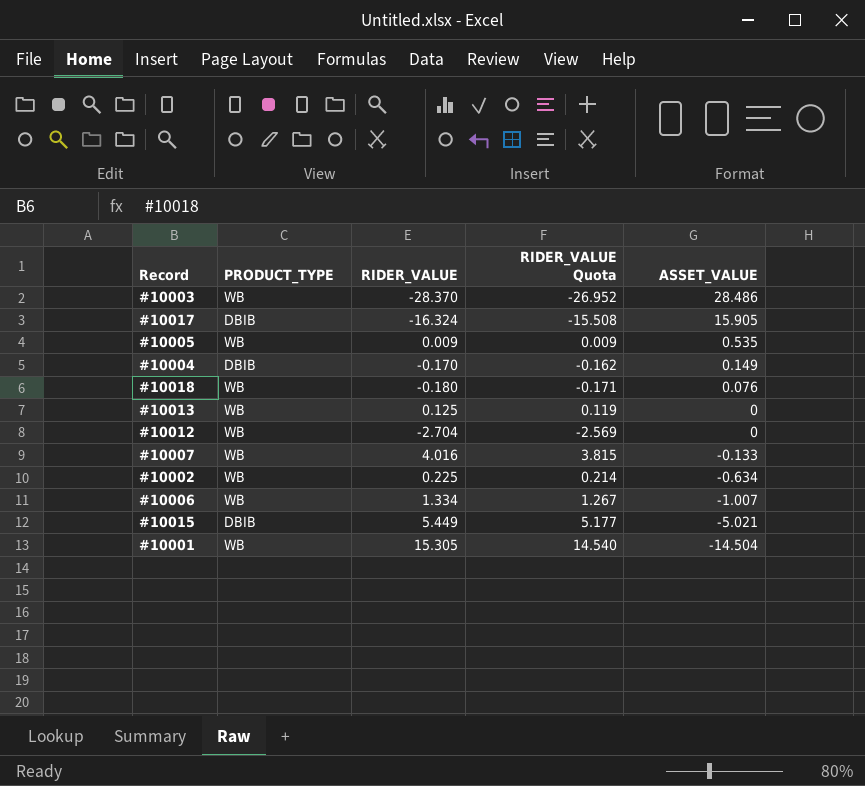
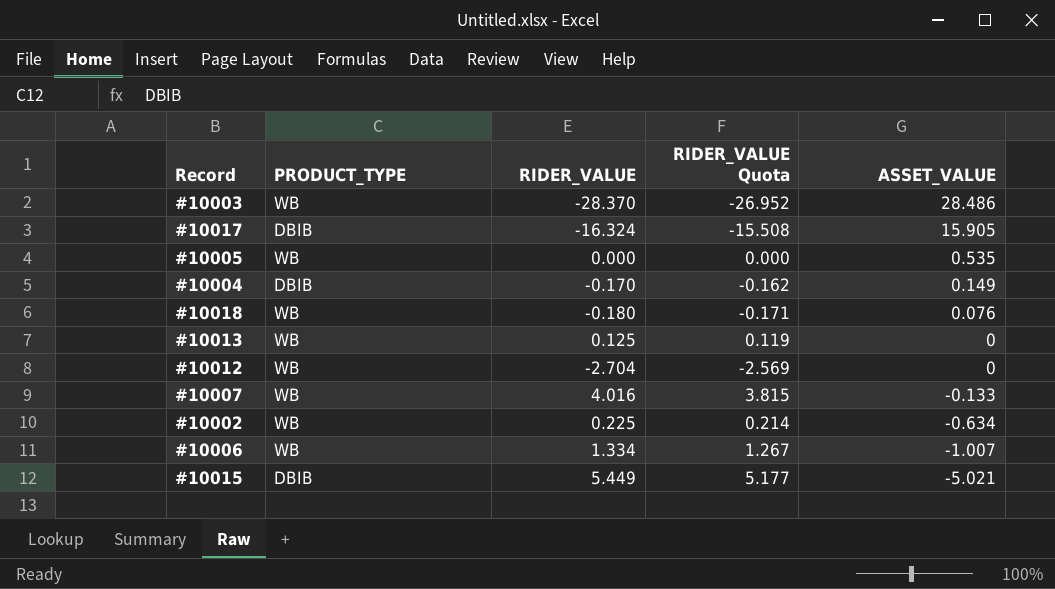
row #10001: WB | 15.305 | 14.540 | -14.504 -> none
#10005 | RIDER_VALUE: 0.009 -> 0.000
#10005 | RIDER_VALUE Quota: 0.009 -> 0.000

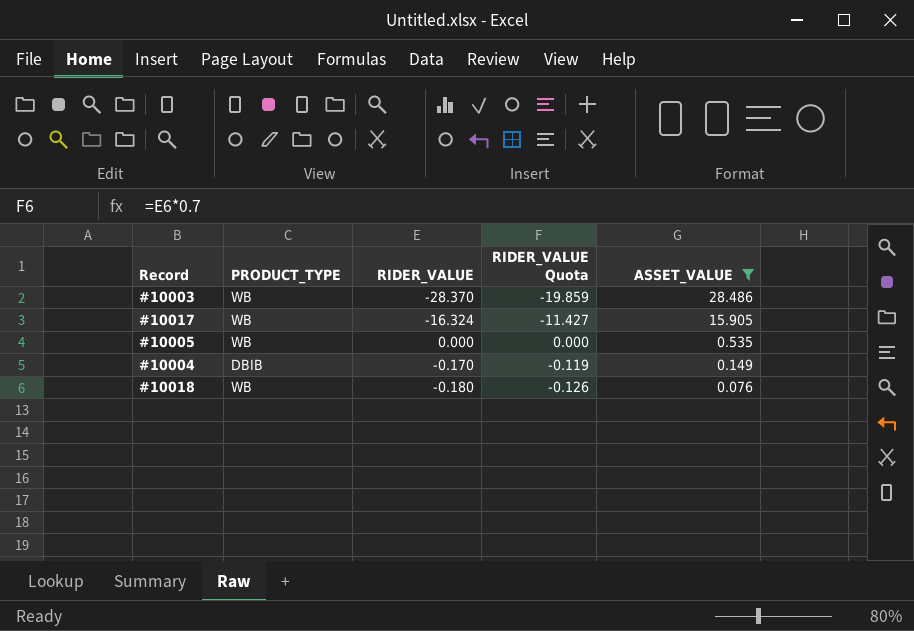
filter: none -> ASSET_VALUE >= 0.076
column RIDER_VALUE Quota | formula: [RIDER_VALUE] * 0.95 -> [RIDER_VALUE] * 0.7
#10017 | PRODUCT_TYPE: DBIB -> WB

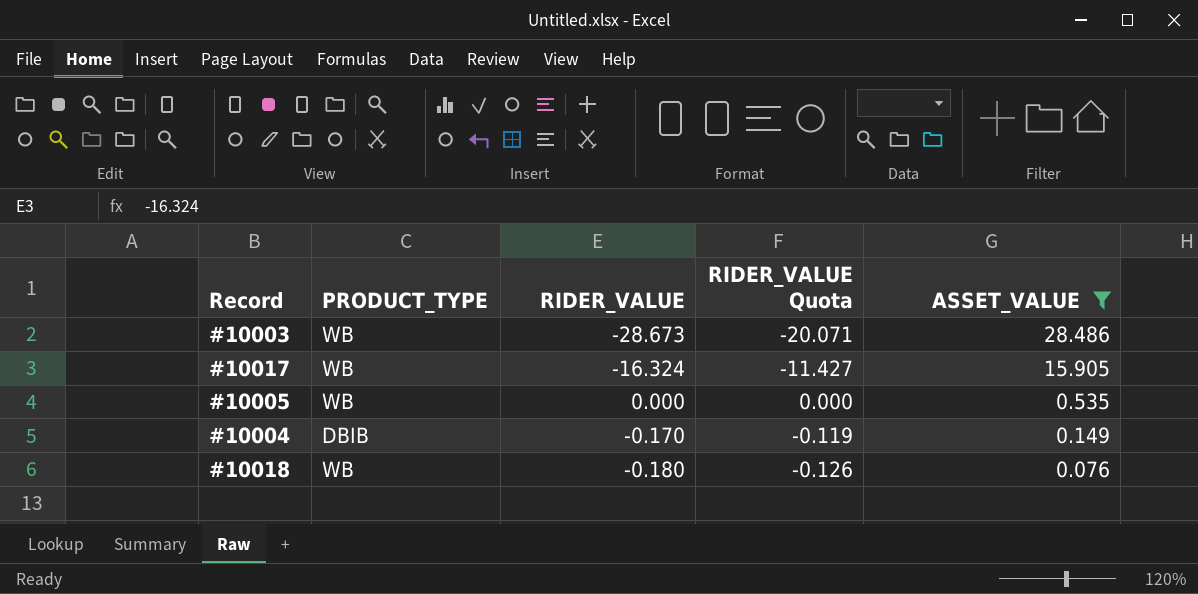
#10003 | RIDER_VALUE: -28.370 -> -28.673
#10003 | RIDER_VALUE Quota: -19.859 -> -20.071

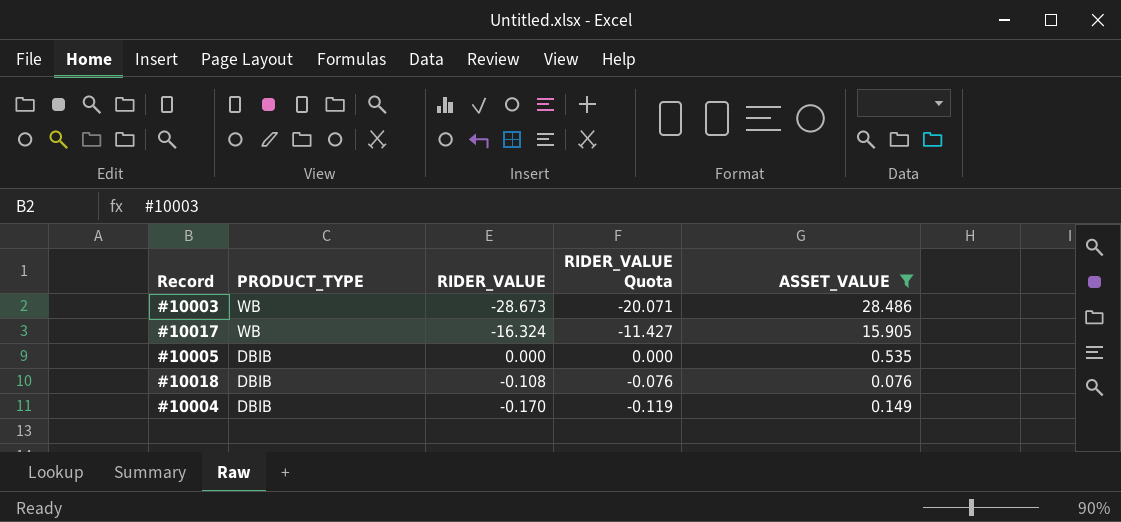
row order: ASSET_VALUE descending -> PRODUCT_TYPE descending
#10005 | PRODUCT_TYPE: WB -> DBIB
#10018 | PRODUCT_TYPE: WB -> DBIB
#10018 | RIDER_VALUE: -0.180 -> -0.108
#10018 | RIDER_VALUE Quota: -0.126 -> -0.076

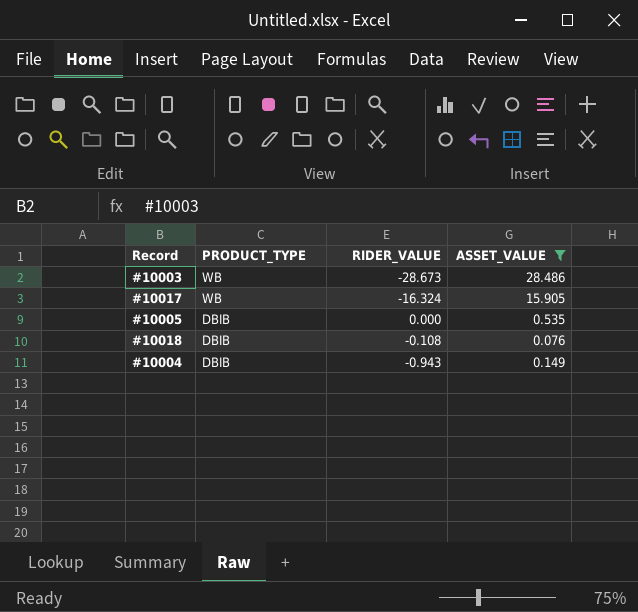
column RIDER_VALUE Quota | formula: [RIDER_VALUE] * 0.7 -> none
#10004 | RIDER_VALUE: -0.170 -> -0.943

